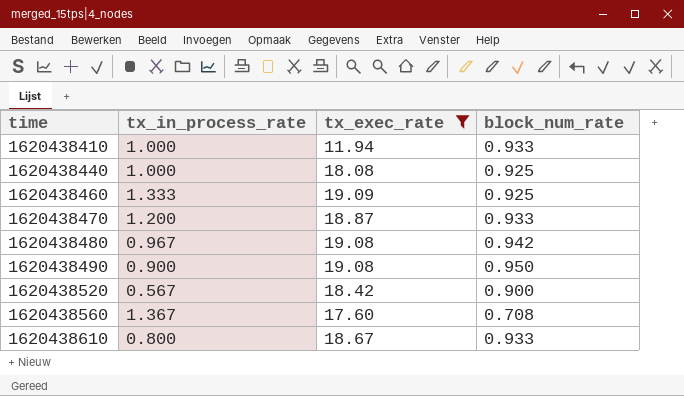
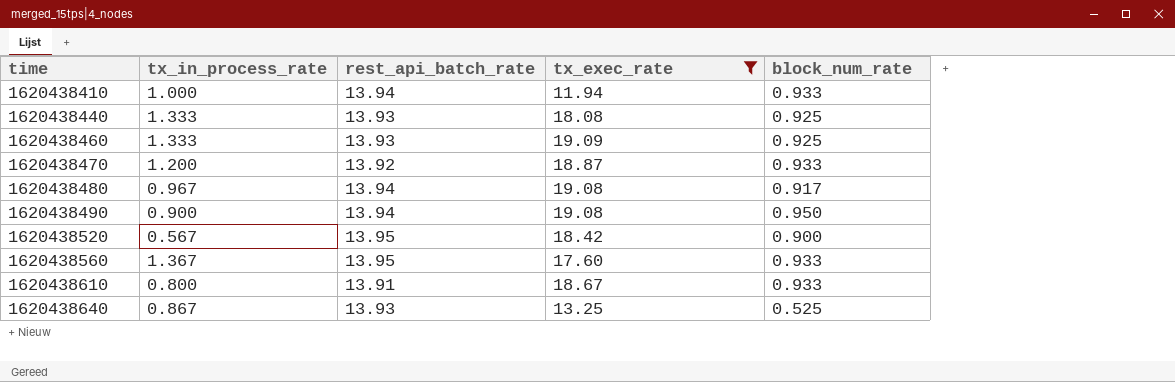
column rest_api_batch_rate | position: none -> 3
1620438440 | tx_in_process_rate: 1.000 -> 1.333
1620438480 | block_num_rate: 0.942 -> 0.917
1620438560 | block_num_rate: 0.708 -> 0.933
row 1620438640: none -> 0.867 | 13.93 | 13.25 | 0.525

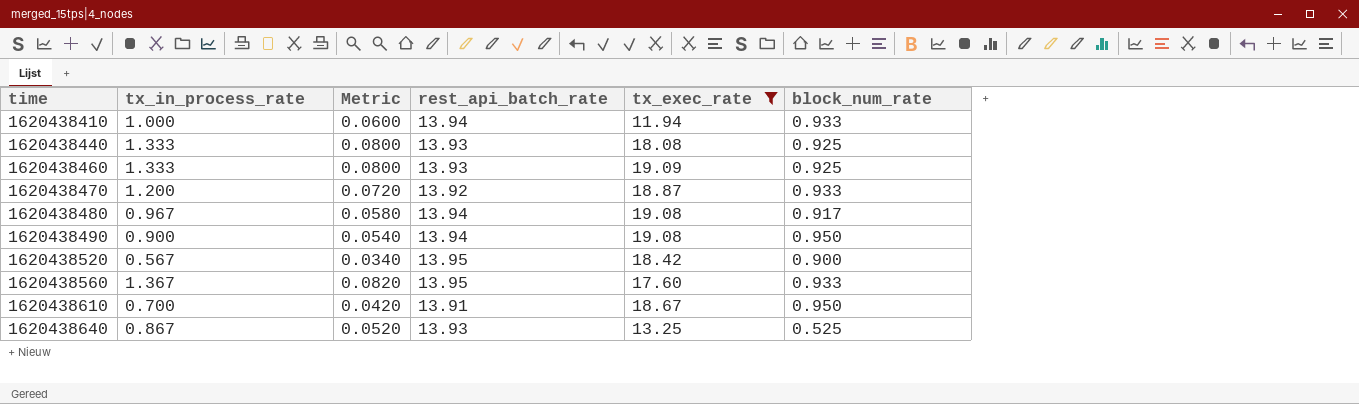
column Metric | formula: none -> [tx_in_process_rate] * 0.06
1620438610 | tx_in_process_rate: 0.800 -> 0.700
1620438610 | block_num_rate: 0.933 -> 0.950

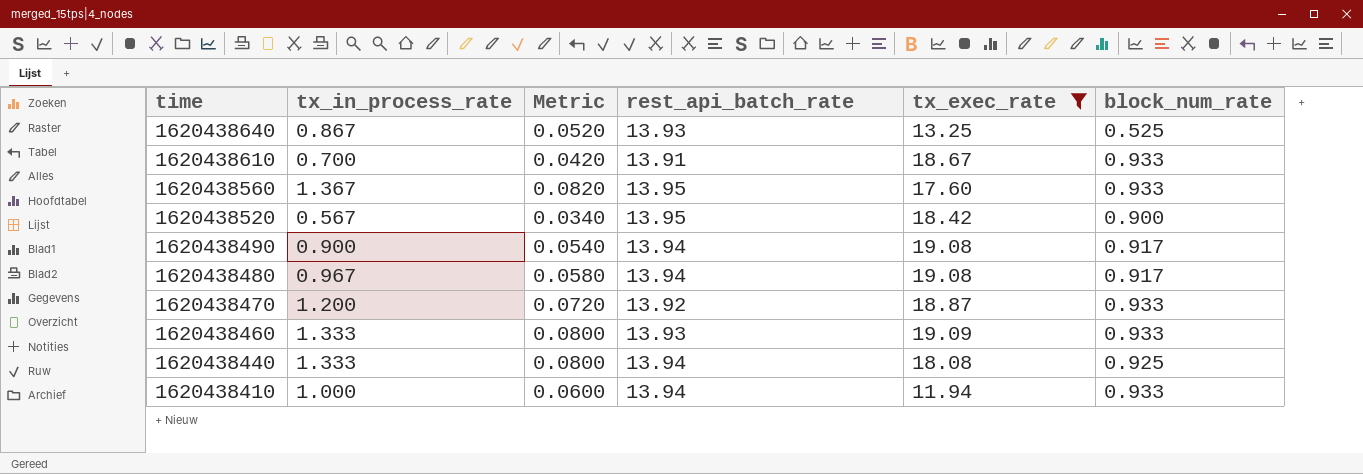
row order: time ascending -> time descending
1620438610 | block_num_rate: 0.950 -> 0.933
1620438490 | block_num_rate: 0.950 -> 0.917
1620438460 | block_num_rate: 0.925 -> 0.933
1620438440 | rest_api_batch_rate: 13.93 -> 13.94

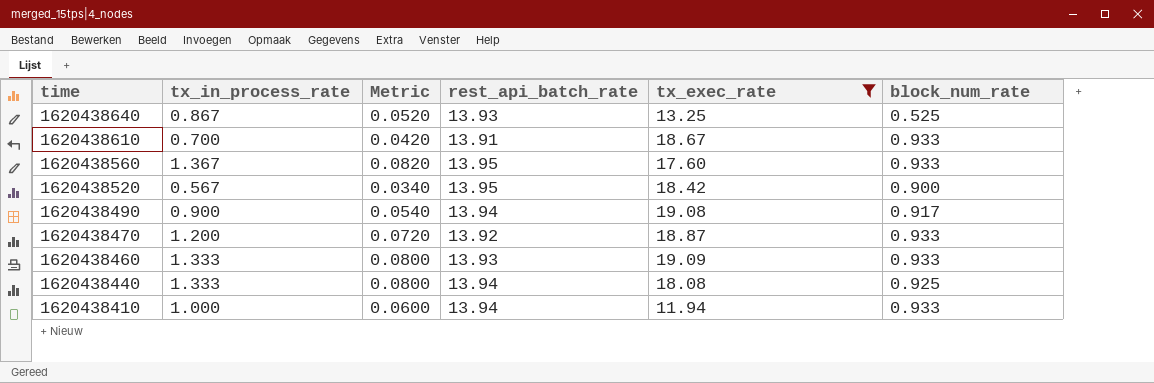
row 1620438480: 0.967 | 0.0580 | 13.94 | 19.08 | 0.917 -> none

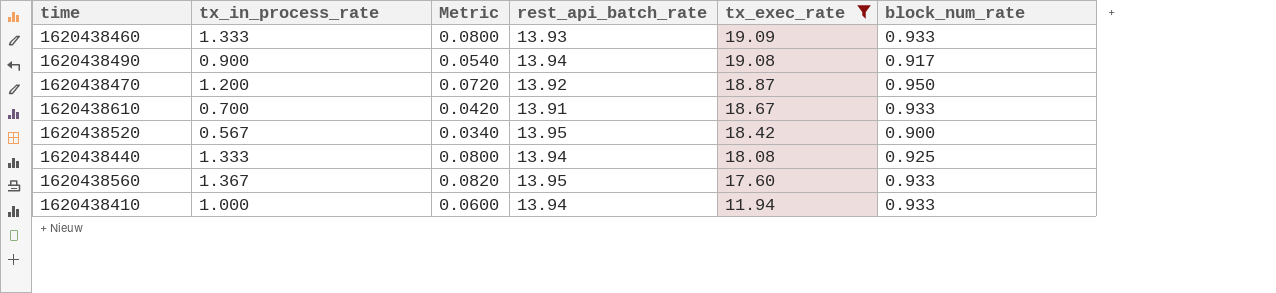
row order: time descending -> tx_exec_rate descending
row 1620438640: 0.867 | 0.0520 | 13.93 | 13.25 | 0.525 -> none
1620438470 | block_num_rate: 0.933 -> 0.950

